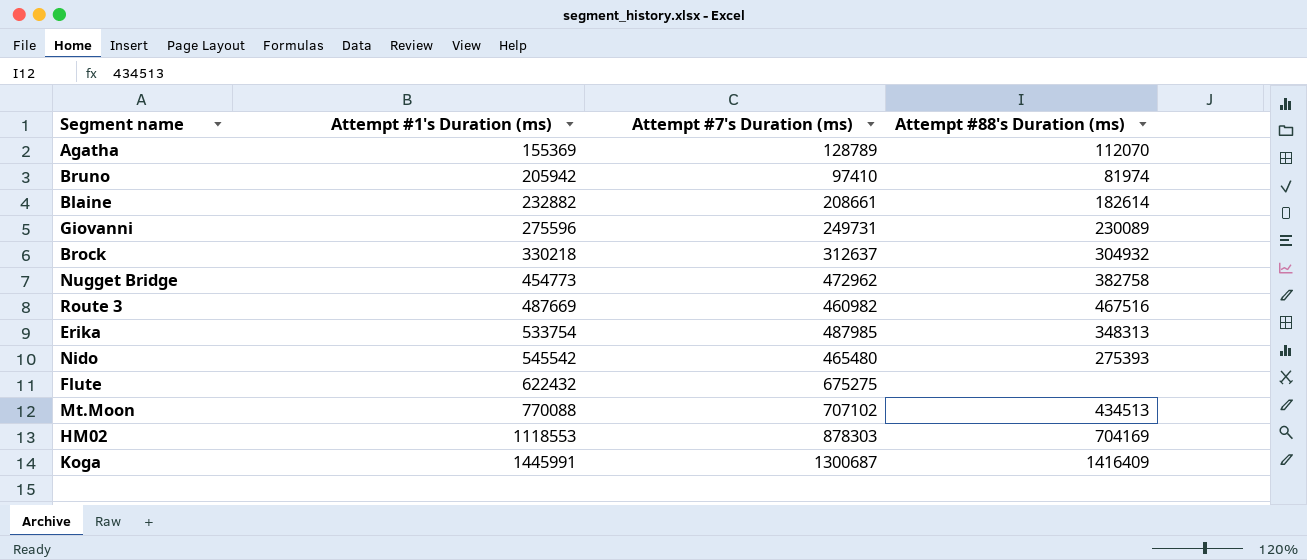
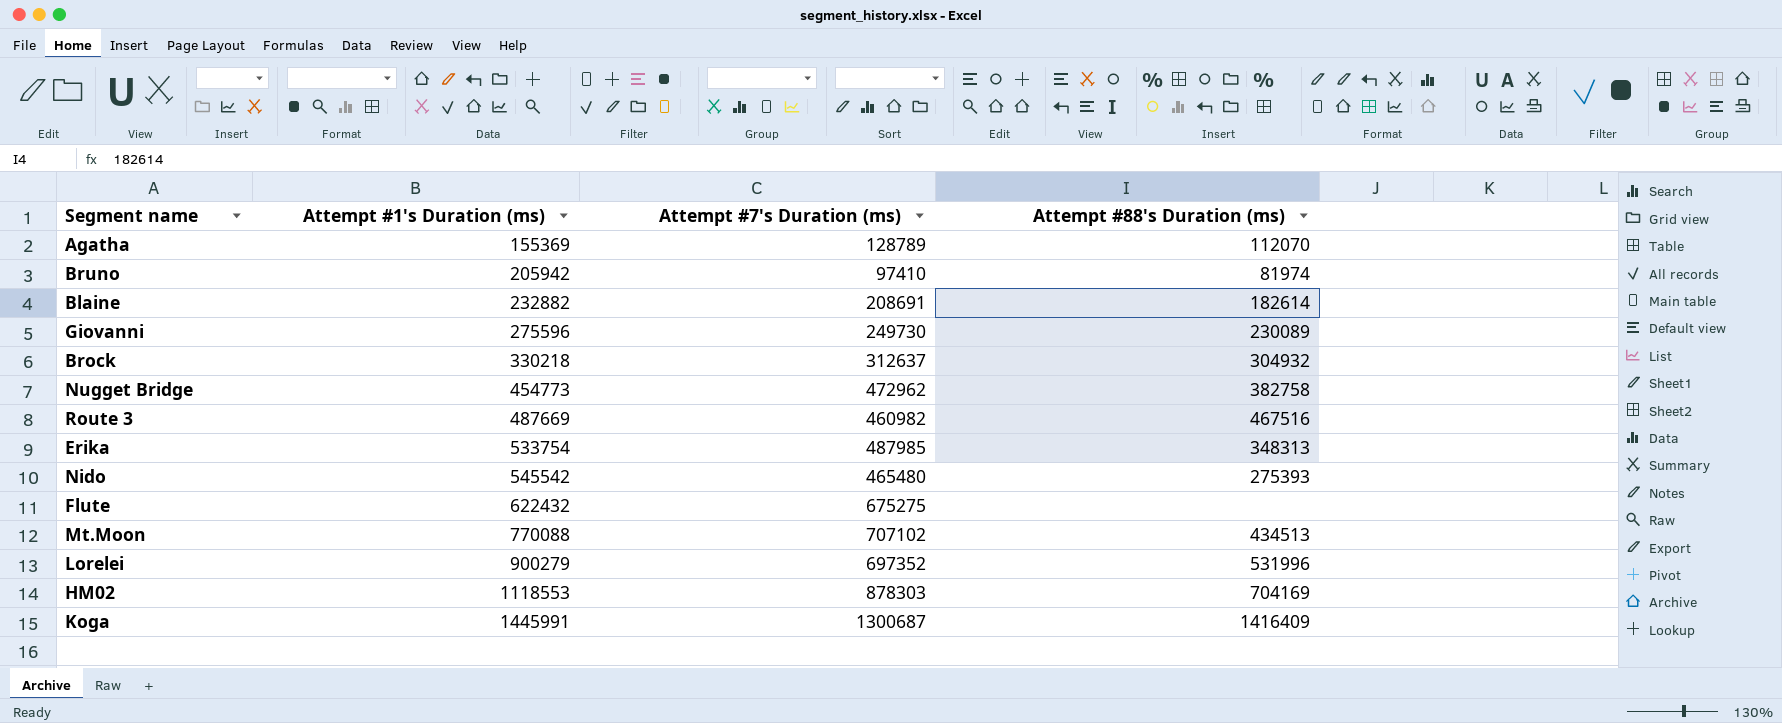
Blaine | Attempt #7's Duration (ms): 208661 -> 208691
Giovanni | Attempt #7's Duration (ms): 249731 -> 249730
row Lorelei: none -> 900279 | 697352 | 531996

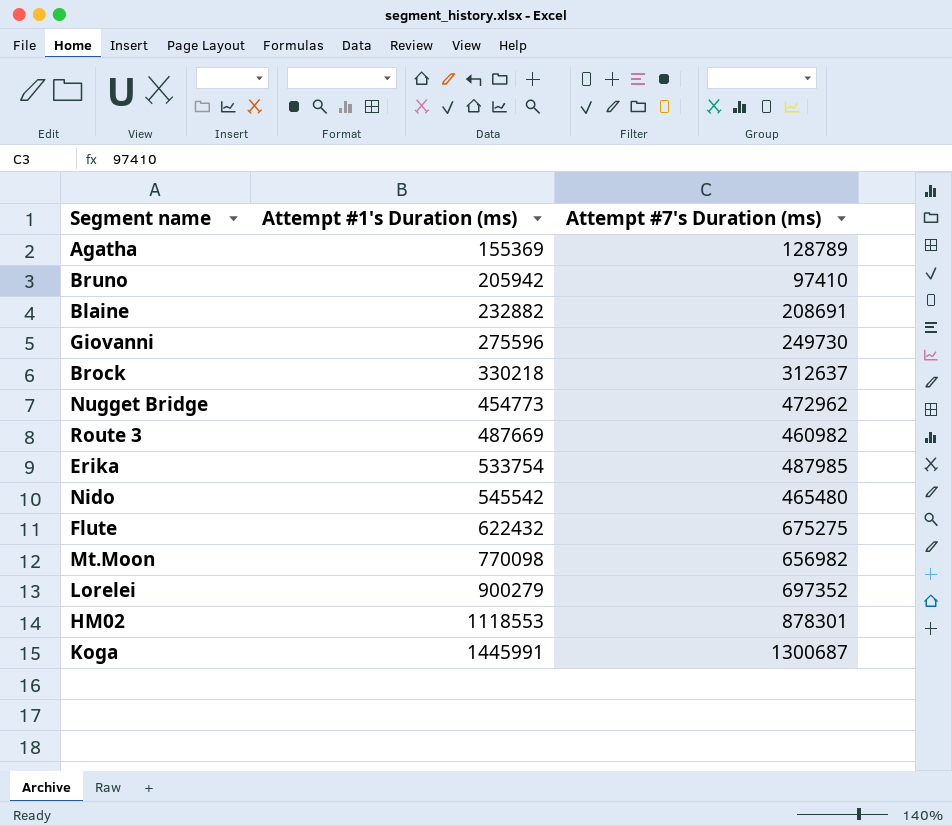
column Attempt #88's Duration (ms) | position: 4 -> none
Mt.Moon | Attempt #1's Duration (ms): 770088 -> 770098
Mt.Moon | Attempt #7's Duration (ms): 707102 -> 656982
HM02 | Attempt #7's Duration (ms): 878303 -> 878301

